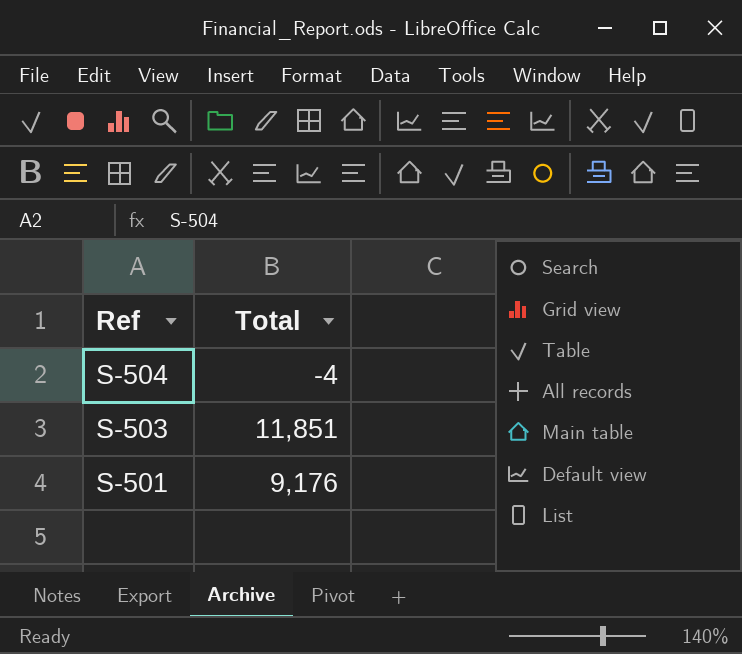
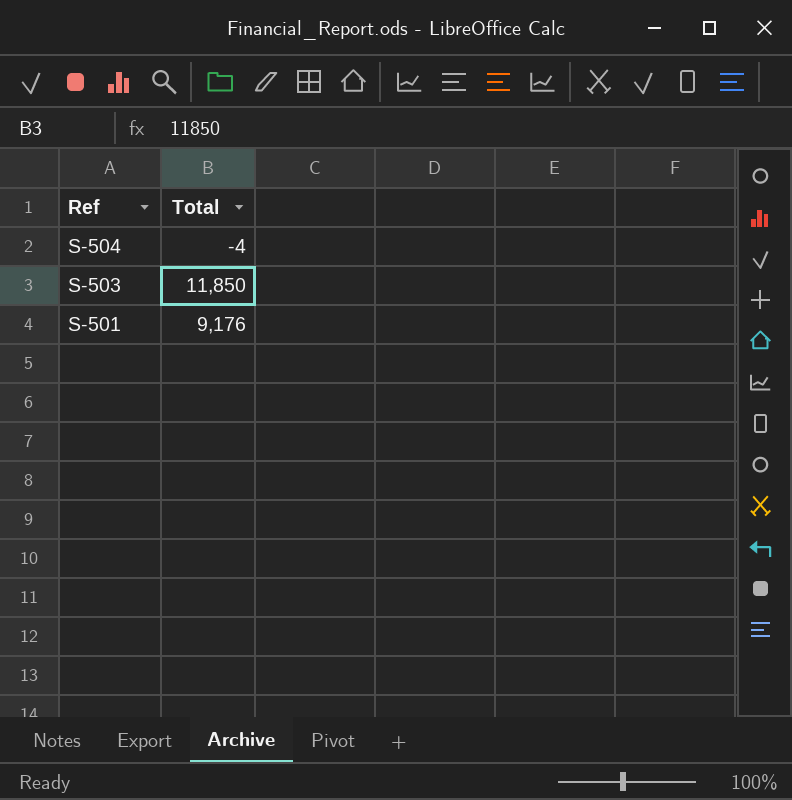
S-503 | Total: 11,851 -> 11,850

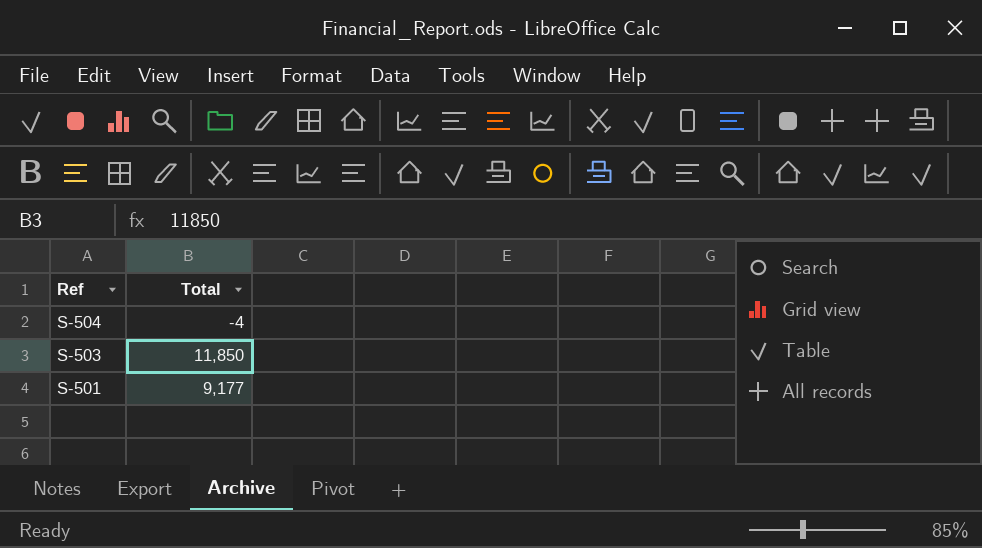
S-501 | Total: 9,176 -> 9,177

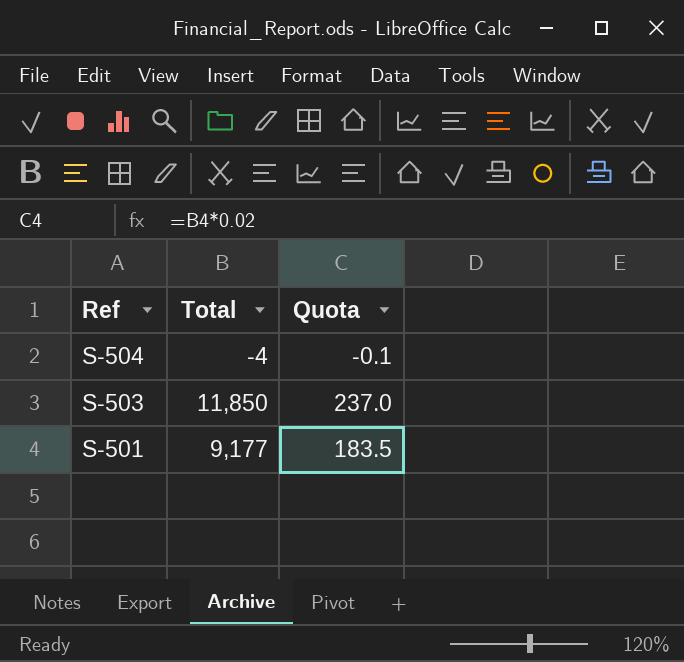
column Quota | formula: none -> [Total] * 0.02

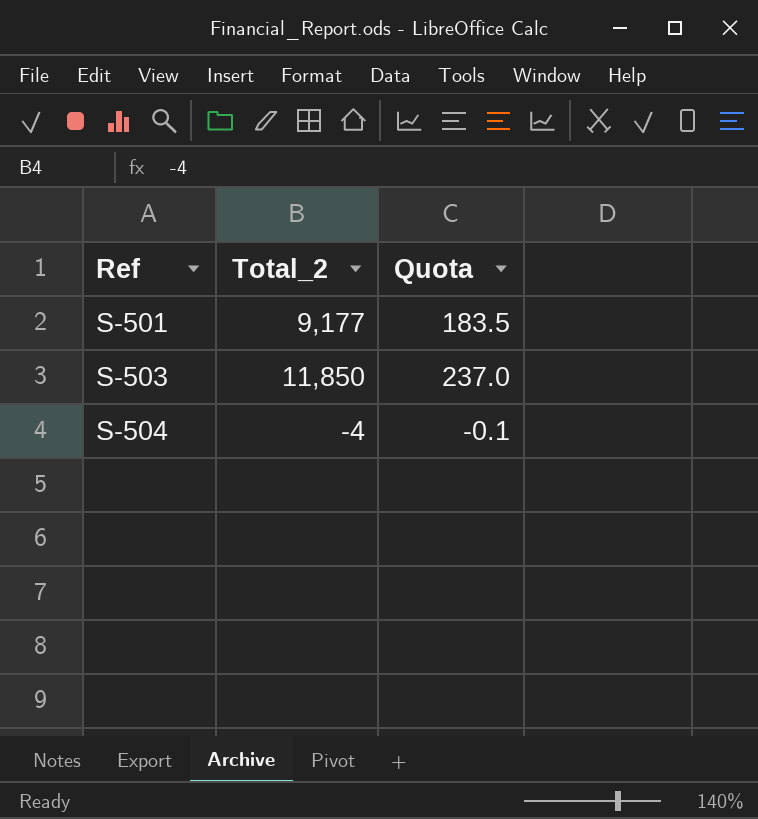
row order: Ref descending -> Ref ascending
column name: Total -> Total_2

